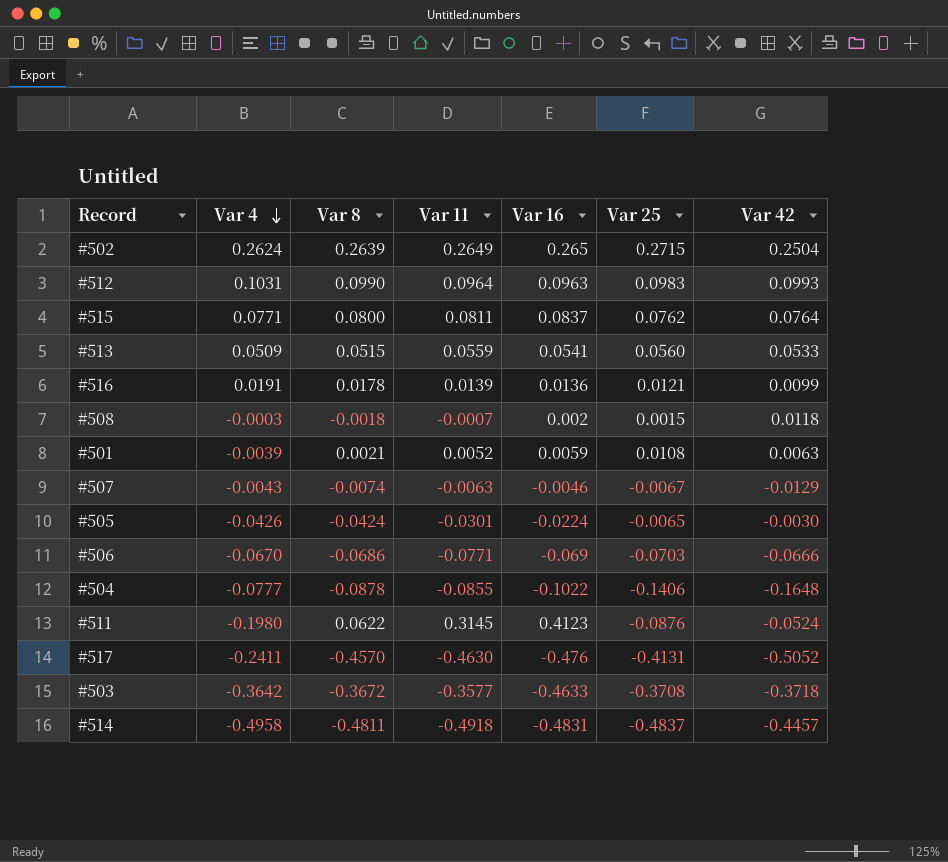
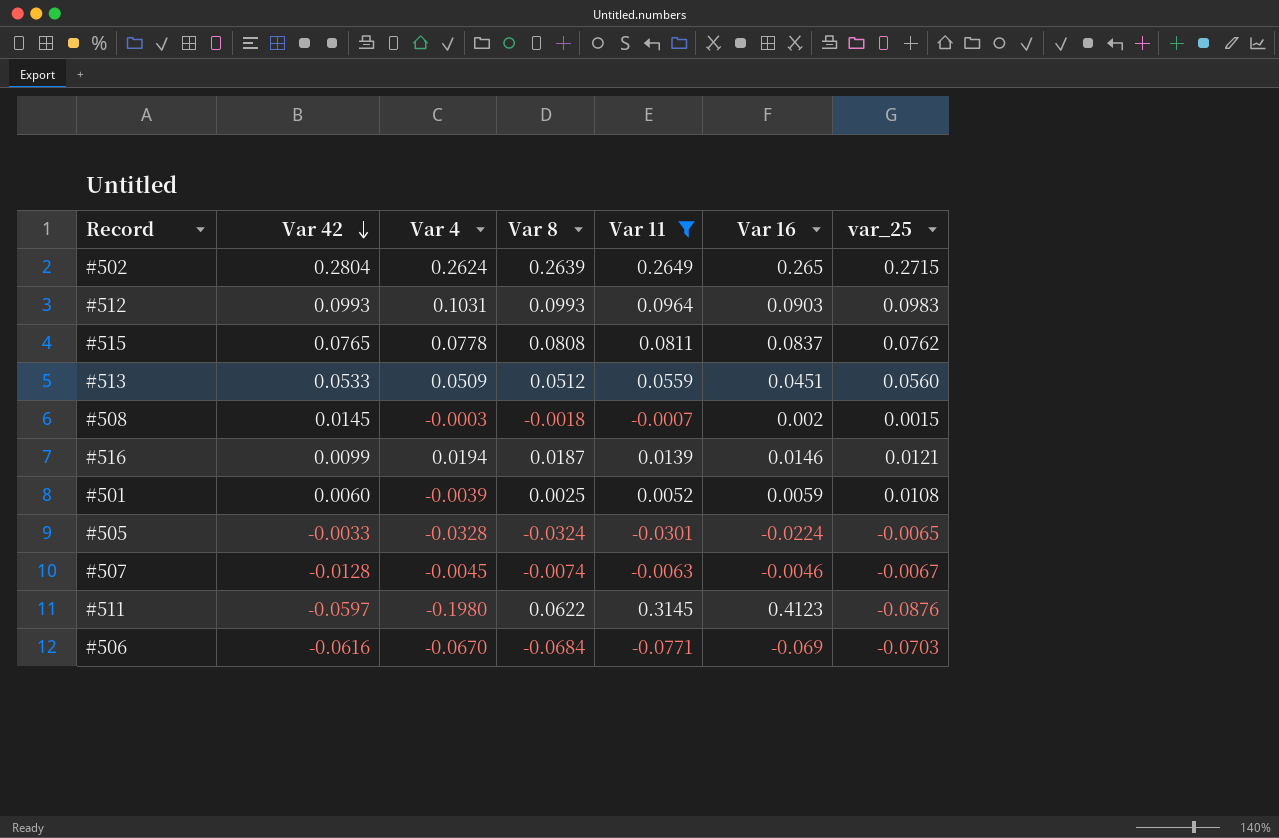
filter: none -> Var 11 >= -0.0771
row order: Var 4 descending -> Var 42 descending
column Var 42 | position: 7 -> 2
column name: Var 25 -> var_25
#502 | Var 42: 0.2504 -> 0.2804
#512 | Var 8: 0.0990 -> 0.0993
#512 | Var 16: 0.0963 -> 0.0903
#515 | Var 42: 0.0764 -> 0.0765
#515 | Var 4: 0.0771 -> 0.0778
#515 | Var 8: 0.0800 -> 0.0808
#513 | Var 8: 0.0515 -> 0.0512
#513 | Var 16: 0.0541 -> 0.0451
#508 | Var 42: 0.0118 -> 0.0145
#516 | Var 4: 0.0191 -> 0.0194
#516 | Var 8: 0.0178 -> 0.0187
#516 | Var 16: 0.0136 -> 0.0146
#501 | Var 42: 0.0063 -> 0.0060
#501 | Var 8: 0.0021 -> 0.0025
#505 | Var 42: -0.0030 -> -0.0033
#505 | Var 4: -0.0426 -> -0.0328
#505 | Var 8: -0.0424 -> -0.0324
#507 | Var 42: -0.0129 -> -0.0128
#507 | Var 4: -0.0043 -> -0.0045
#511 | Var 42: -0.0524 -> -0.0597
#506 | Var 42: -0.0666 -> -0.0616
#506 | Var 8: -0.0686 -> -0.0684

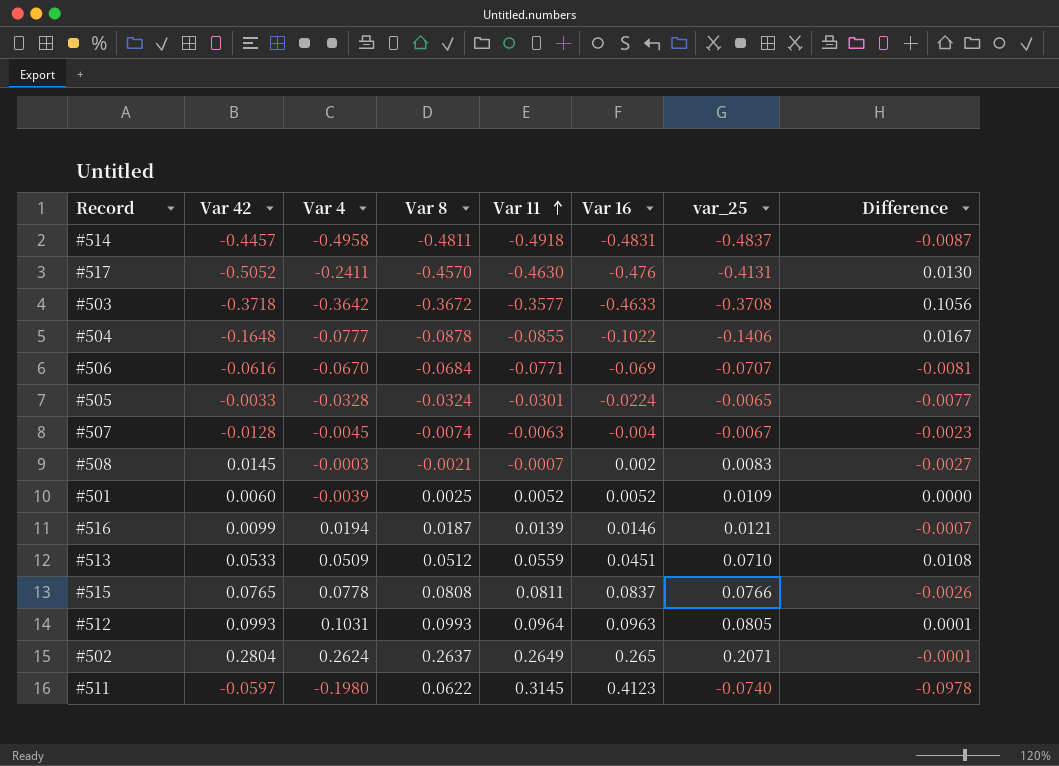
filter: Var 11 >= -0.0771 -> none
row order: Var 42 descending -> Var 11 ascending
column Difference | formula: none -> [Var 11] - [Var 16]
#506 | var_25: -0.0703 -> -0.0707
#507 | Var 16: -0.0046 -> -0.004
#508 | Var 8: -0.0018 -> -0.0021
#508 | var_25: 0.0015 -> 0.0083
#501 | Var 16: 0.0059 -> 0.0052
#501 | var_25: 0.0108 -> 0.0109
#513 | var_25: 0.0560 -> 0.0710
#515 | var_25: 0.0762 -> 0.0766
#512 | Var 16: 0.0903 -> 0.0963
#512 | var_25: 0.0983 -> 0.0805
#502 | Var 8: 0.2639 -> 0.2637
#502 | var_25: 0.2715 -> 0.2071
#511 | var_25: -0.0876 -> -0.0740

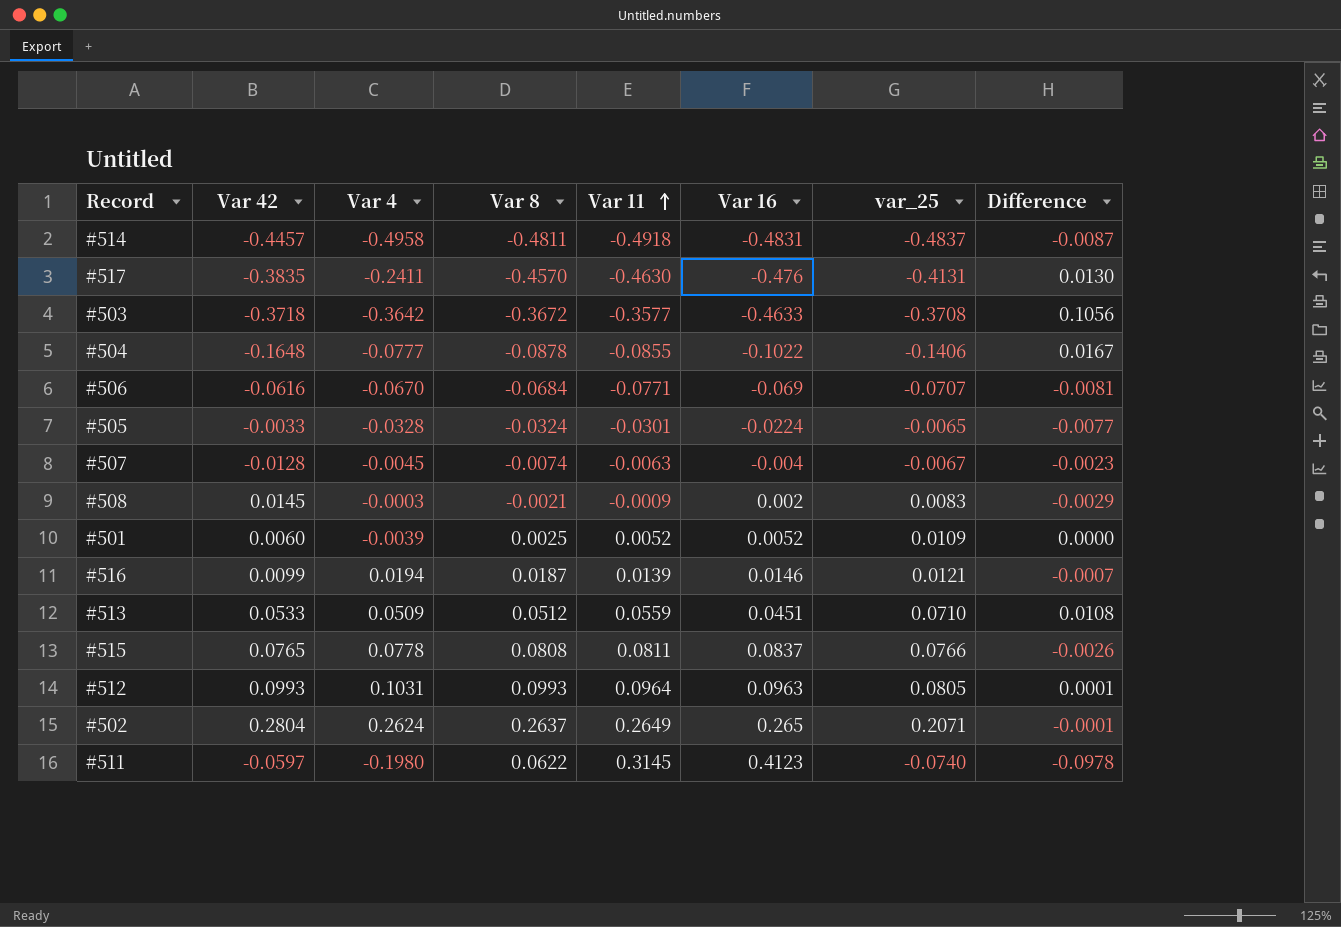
#517 | Var 42: -0.5052 -> -0.3835
#508 | Var 11: -0.0007 -> -0.0009
#508 | Difference: -0.0027 -> -0.0029

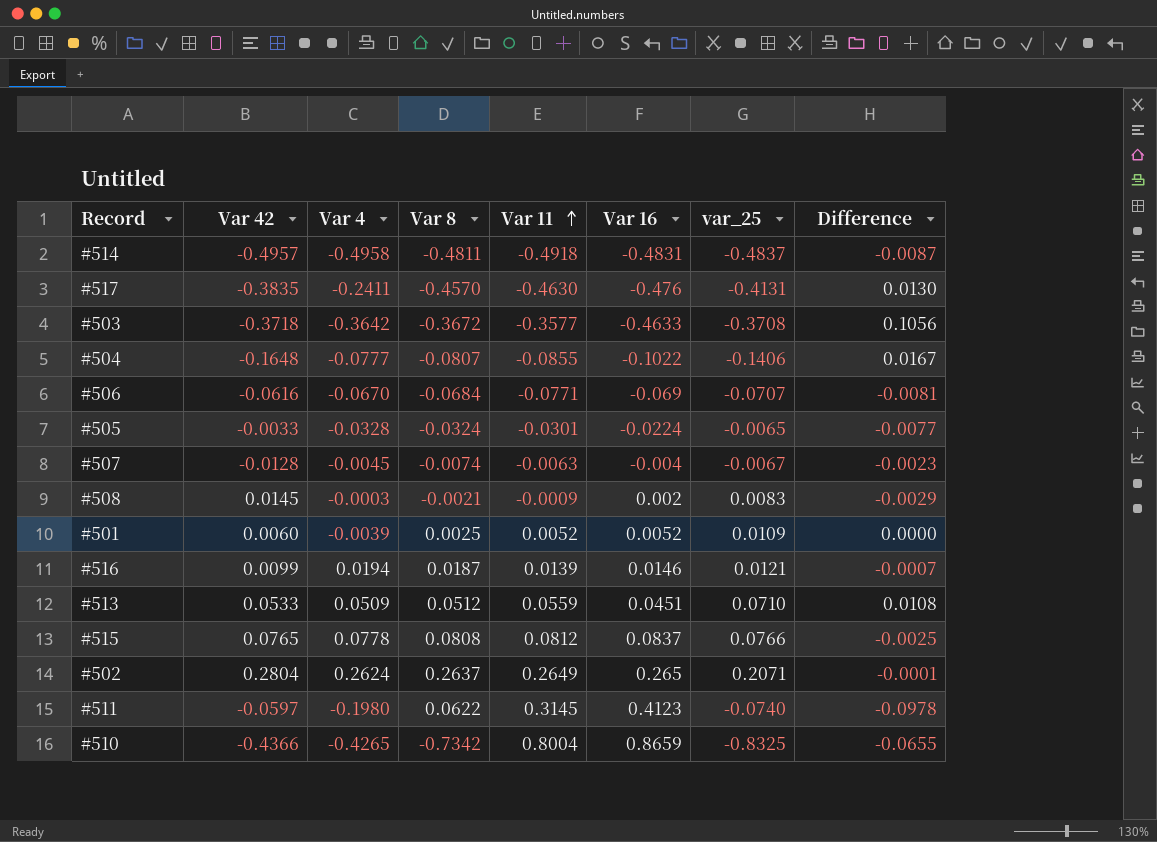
row #512: 0.0993 | 0.1031 | 0.0993 | 0.0964 | 0.0963 | 0.0805 | 0.0001 -> none
#514 | Var 42: -0.4457 -> -0.4957
#504 | Var 8: -0.0878 -> -0.0807
#515 | Var 11: 0.0811 -> 0.0812
#515 | Difference: -0.0026 -> -0.0025
row #510: none -> -0.4366 | -0.4265 | -0.7342 | 0.8004 | 0.8659 | -0.8325 | -0.0655

